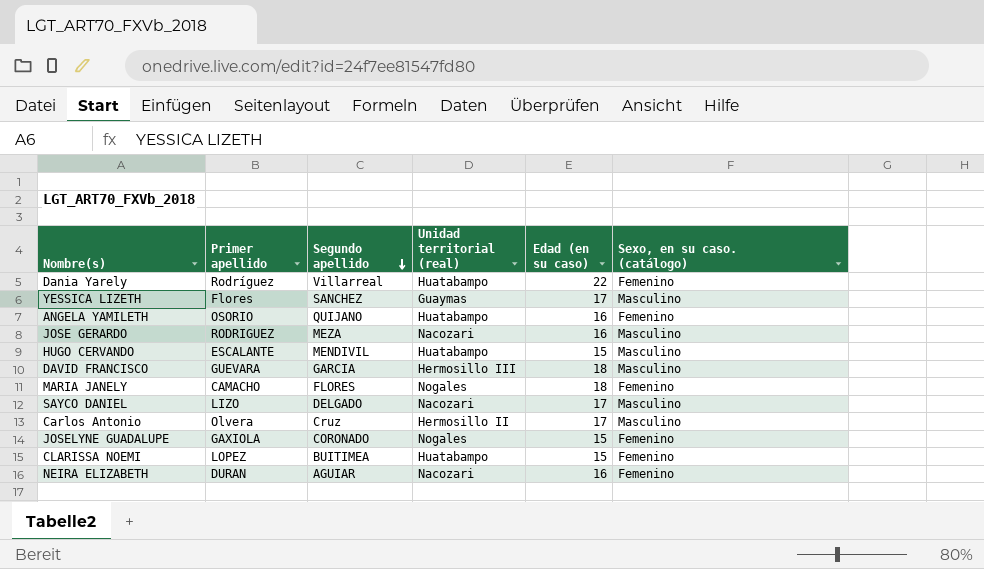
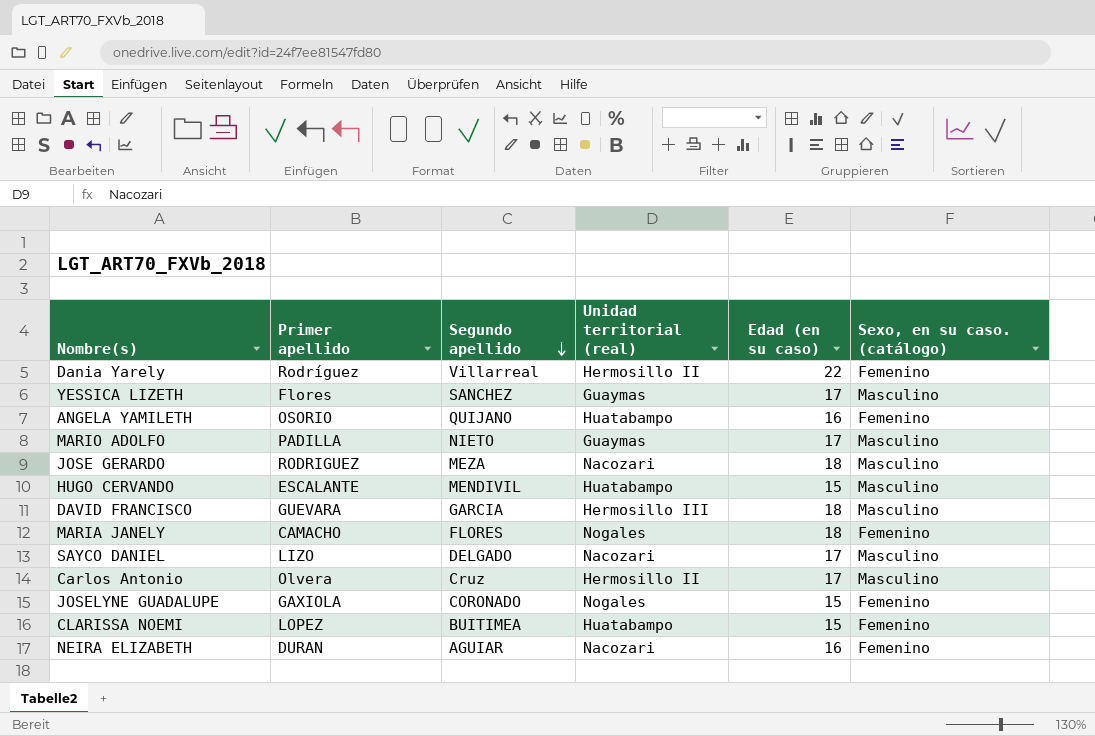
Dania Yarely | Unidad territorial (real): Huatabampo -> Hermosillo II
row MARIO ADOLFO: none -> PADILLA | NIETO | Guaymas | 17 | Masculino
JOSE GERARDO | Edad (en su caso): 16 -> 18

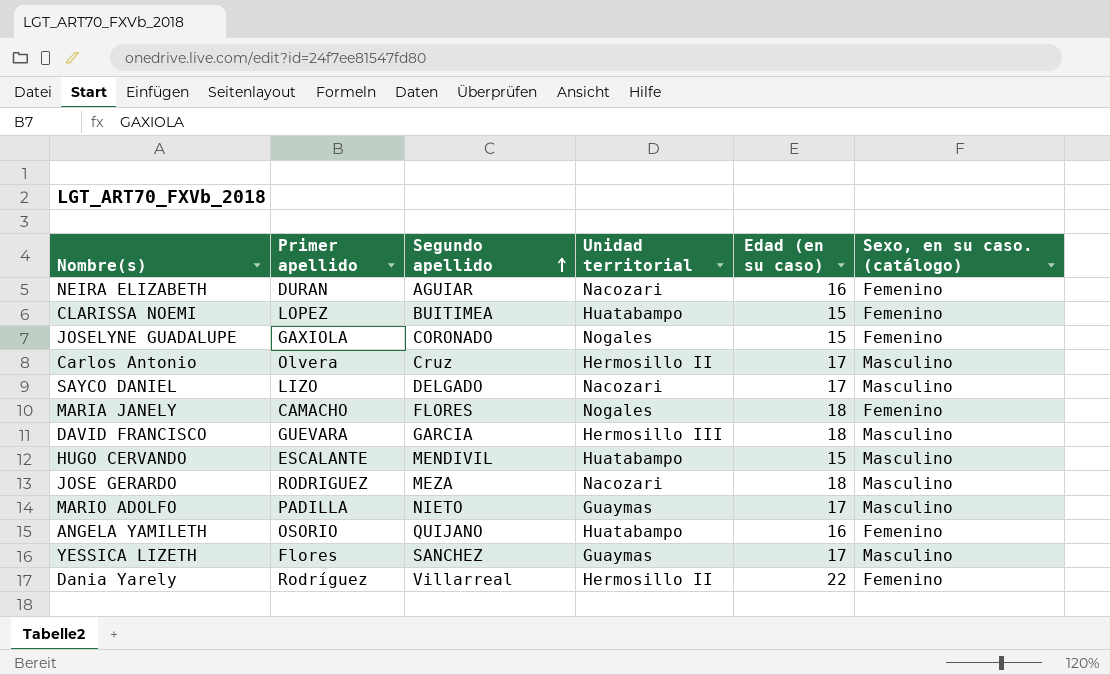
row order: Segundo apellido descending -> Segundo apellido ascending
column name: Unidad territorial (real) -> Unidad territorial

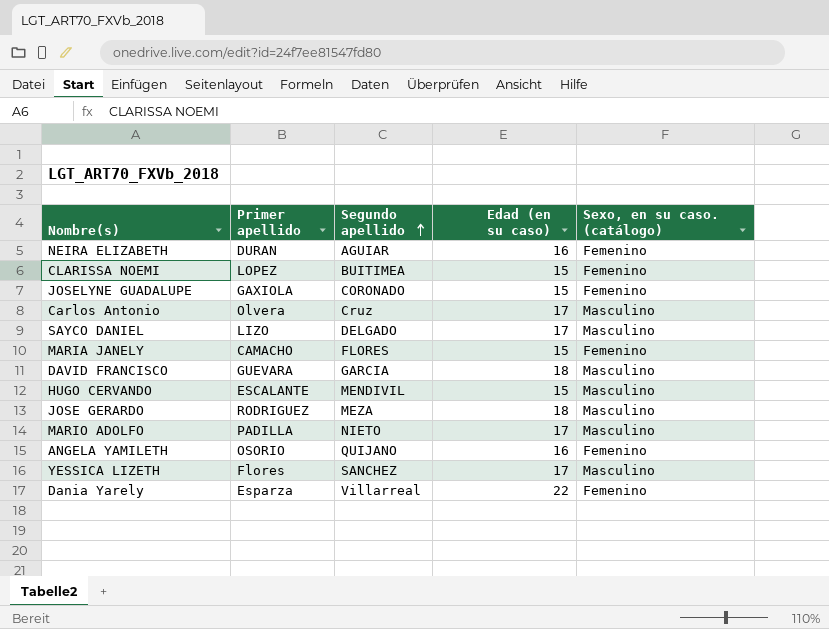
column Unidad territorial | position: 4 -> none
MARIA JANELY | Edad (en su caso): 18 -> 15
Dania Yarely | Primer apellido: Rodríguez -> Esparza

